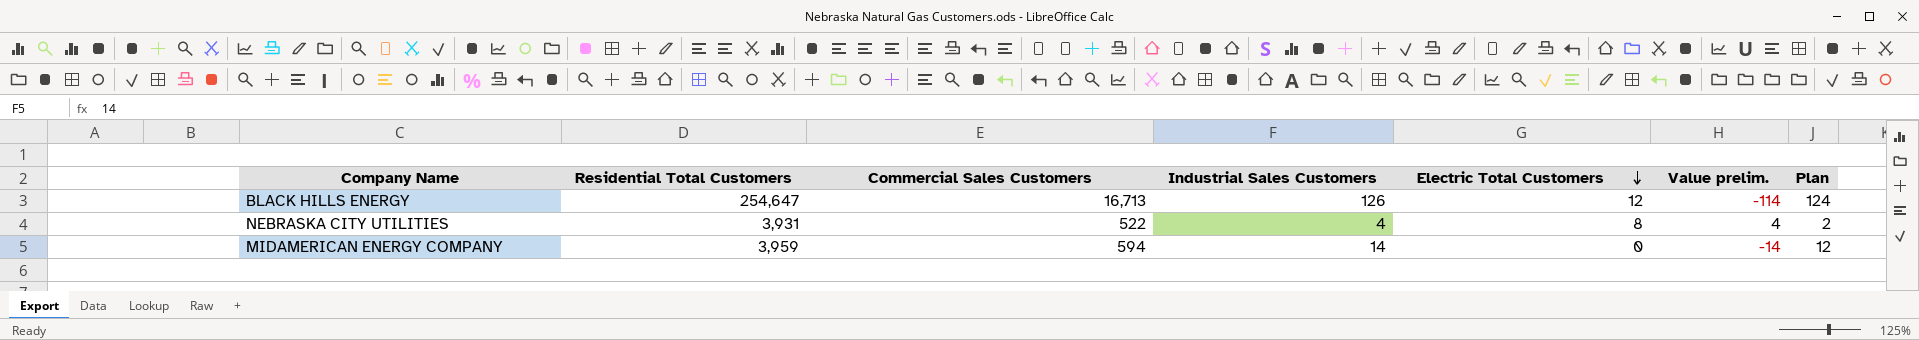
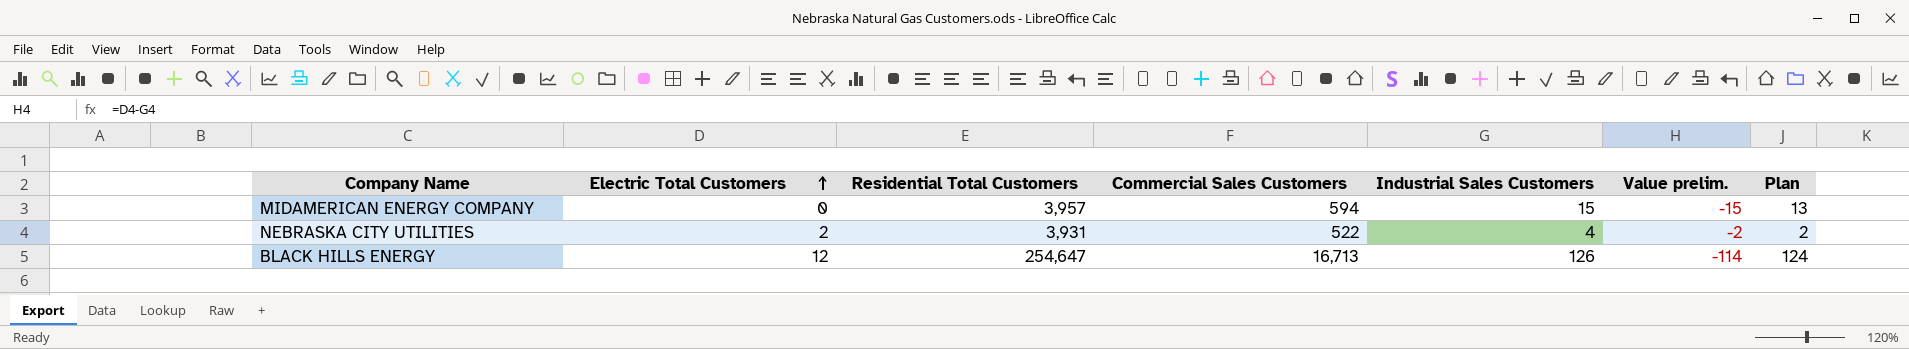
row order: Electric Total Customers descending -> Electric Total Customers ascending
column Electric Total Customers | position: 5 -> 2
MIDAMERICAN ENERGY COMPANY | Residential Total Customers: 3,959 -> 3,957
MIDAMERICAN ENERGY COMPANY | Industrial Sales Customers: 14 -> 15
MIDAMERICAN ENERGY COMPANY | Value prelim.: -14 -> -15
MIDAMERICAN ENERGY COMPANY | Plan: 12 -> 13
NEBRASKA CITY UTILITIES | Electric Total Customers: 8 -> 2
NEBRASKA CITY UTILITIES | Value prelim.: 4 -> -2

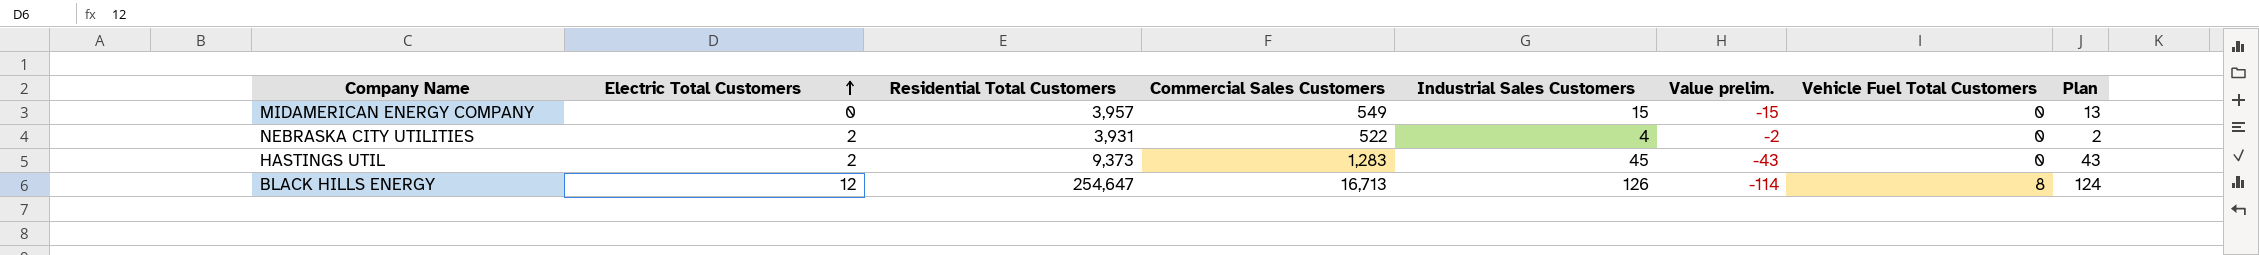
column Vehicle Fuel Total Customers | position: none -> 7
MIDAMERICAN ENERGY COMPANY | Commercial Sales Customers: 594 -> 549
row HASTINGS UTIL: none -> 2 | 9,373 | 1,283 | 45 | -43 | 0 | 43

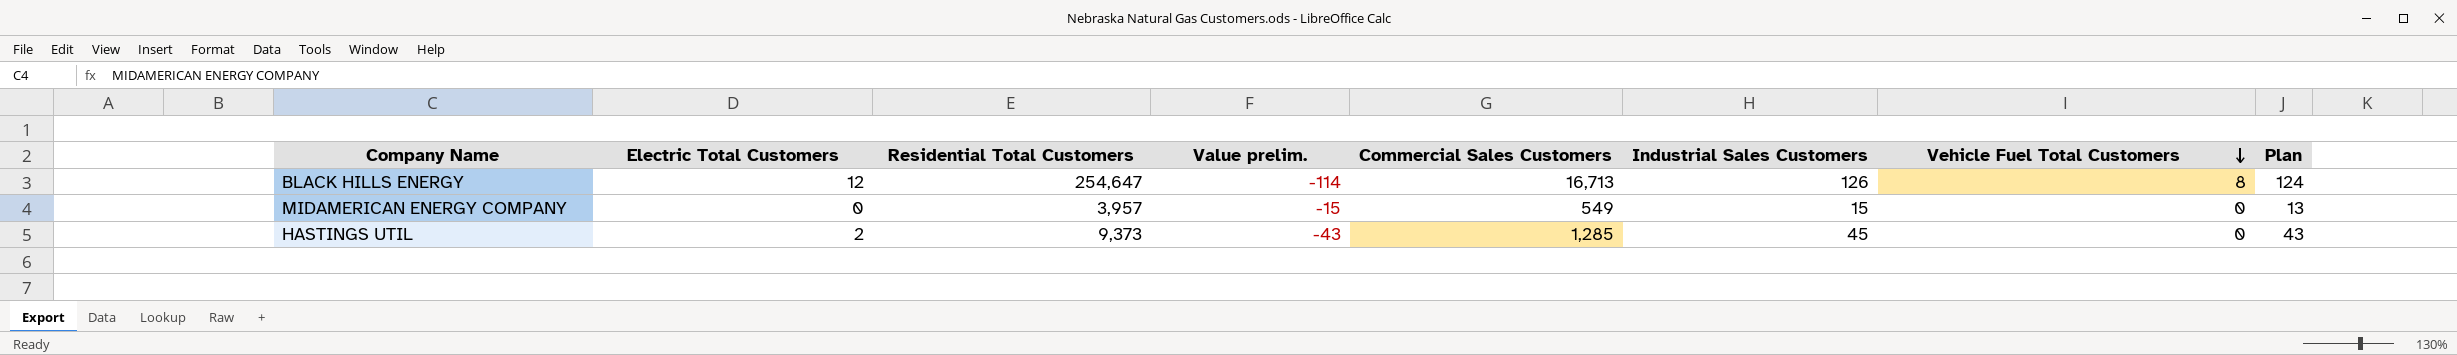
row order: Electric Total Customers ascending -> Vehicle Fuel Total Customers descending
column Value prelim. | position: 6 -> 4
row NEBRASKA CITY UTILITIES: 2 | 3,931 | 522 | 4 | -2 | 0 | 2 -> none
HASTINGS UTIL | Commercial Sales Customers: 1,283 -> 1,285

